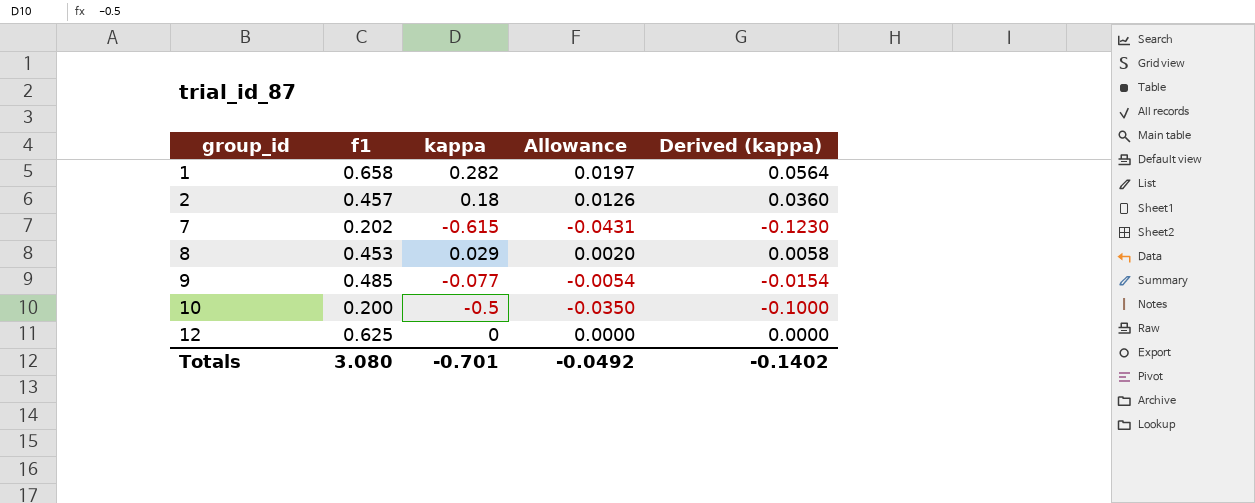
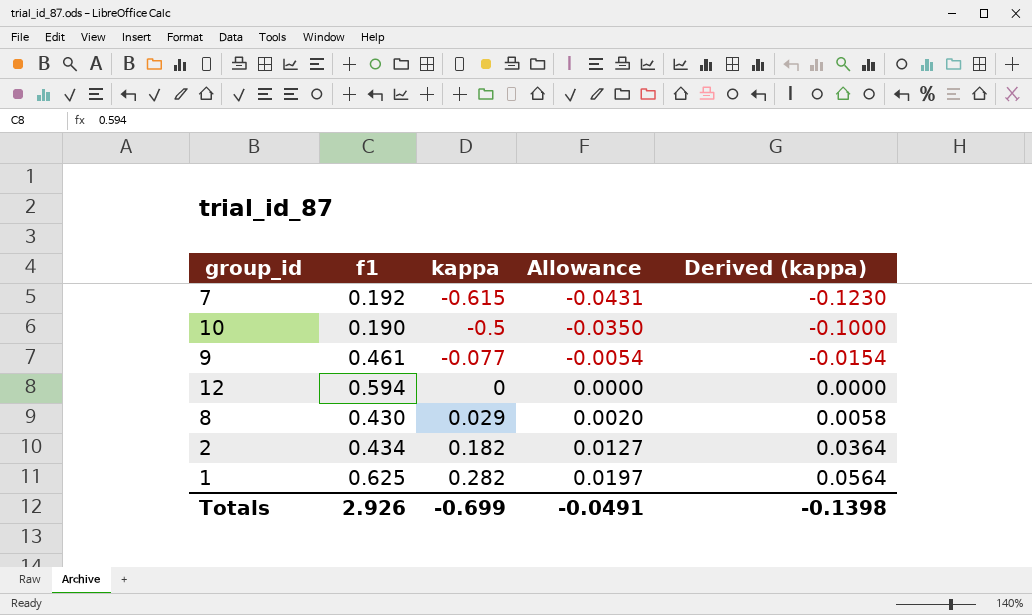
row order: group_id ascending -> kappa ascending
7 | f1: 0.202 -> 0.192
10 | f1: 0.200 -> 0.190
9 | f1: 0.485 -> 0.461
12 | f1: 0.625 -> 0.594
8 | f1: 0.453 -> 0.430
2 | f1: 0.457 -> 0.434
2 | kappa: 0.18 -> 0.182
2 | Allowance: 0.0126 -> 0.0127
2 | Derived (kappa): 0.0360 -> 0.0364
1 | f1: 0.658 -> 0.625
Totals | f1: 3.080 -> 2.926
Totals | kappa: -0.701 -> -0.699
Totals | Allowance: -0.0492 -> -0.0491
Totals | Derived (kappa): -0.1402 -> -0.1398

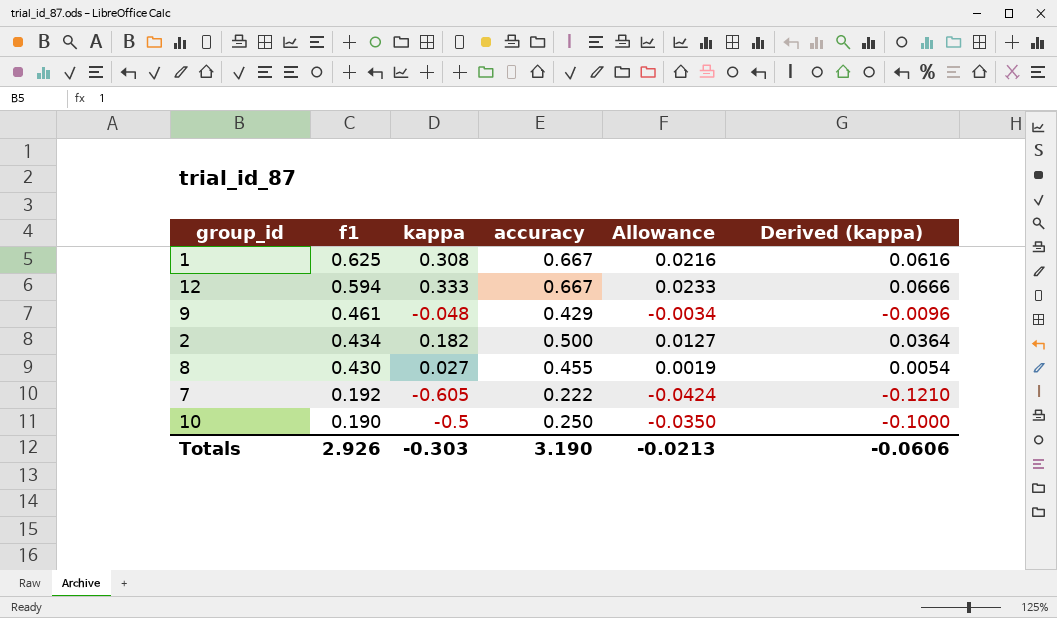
row order: kappa ascending -> f1 descending
column accuracy | position: none -> 4
1 | kappa: 0.282 -> 0.308
1 | Allowance: 0.0197 -> 0.0216
1 | Derived (kappa): 0.0564 -> 0.0616
12 | kappa: 0 -> 0.333
12 | Allowance: 0.0000 -> 0.0233
12 | Derived (kappa): 0.0000 -> 0.0666
9 | kappa: -0.077 -> -0.048
9 | Allowance: -0.0054 -> -0.0034
9 | Derived (kappa): -0.0154 -> -0.0096
8 | kappa: 0.029 -> 0.027
8 | Allowance: 0.0020 -> 0.0019
8 | Derived (kappa): 0.0058 -> 0.0054
7 | kappa: -0.615 -> -0.605
7 | Allowance: -0.0431 -> -0.0424
7 | Derived (kappa): -0.1230 -> -0.1210
Totals | kappa: -0.699 -> -0.303
Totals | Allowance: -0.0491 -> -0.0213
Totals | Derived (kappa): -0.1398 -> -0.0606

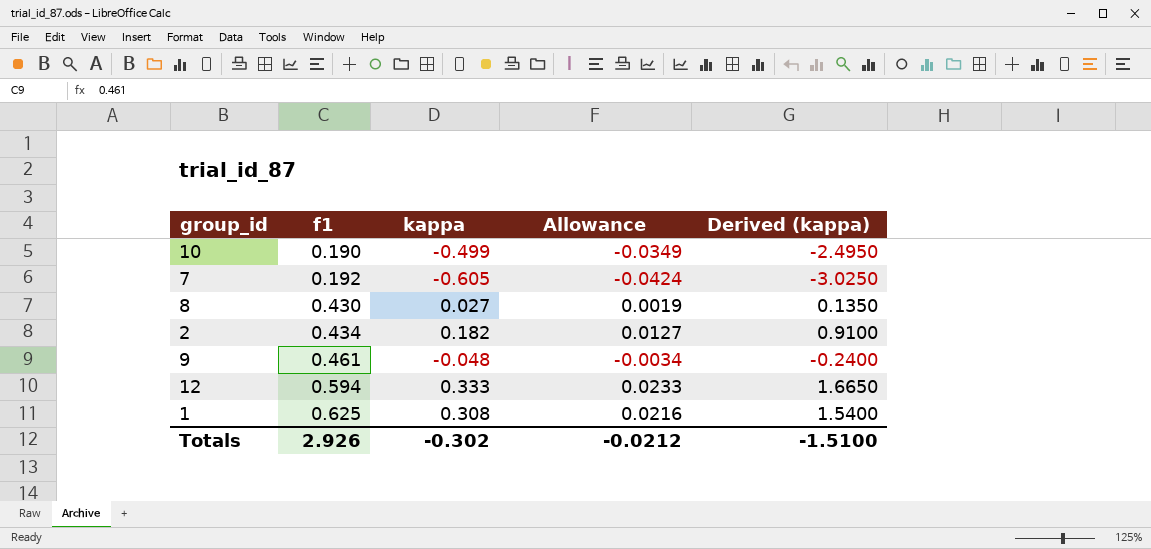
row order: f1 descending -> f1 ascending
column accuracy | position: 4 -> none
column Derived (kappa) | formula: [kappa] * 0.2 -> [kappa] * 5
10 | kappa: -0.5 -> -0.499
10 | Allowance: -0.0350 -> -0.0349
Totals | kappa: -0.303 -> -0.302
Totals | Allowance: -0.0213 -> -0.0212
Totals | Derived (kappa): -0.0606 -> -1.5100

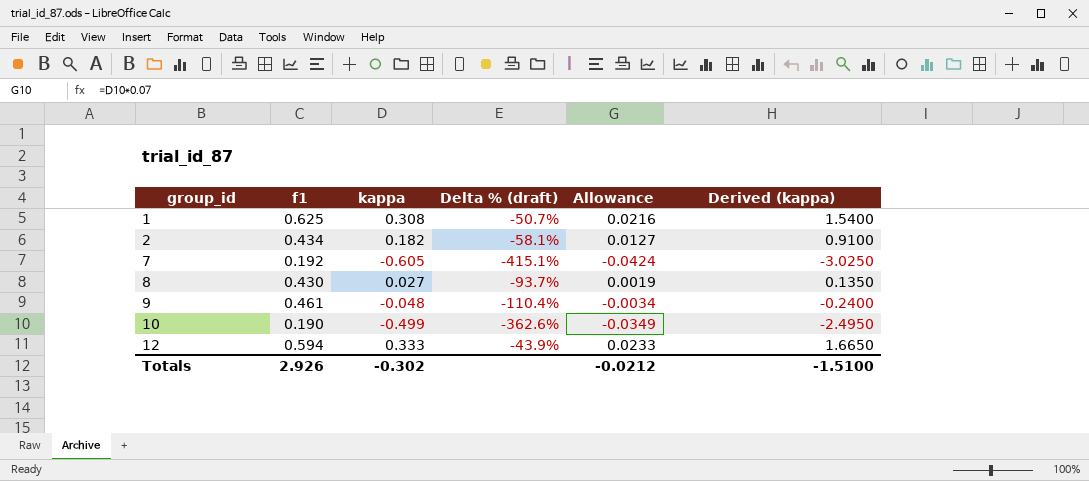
row order: f1 ascending -> group_id ascending
column Delta % (draft) | formula: none -> ([kappa] - [f1]) / [f1]

